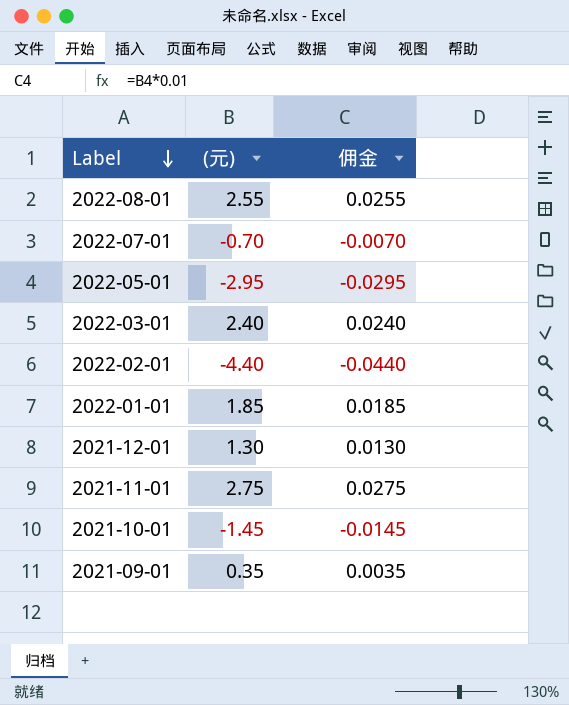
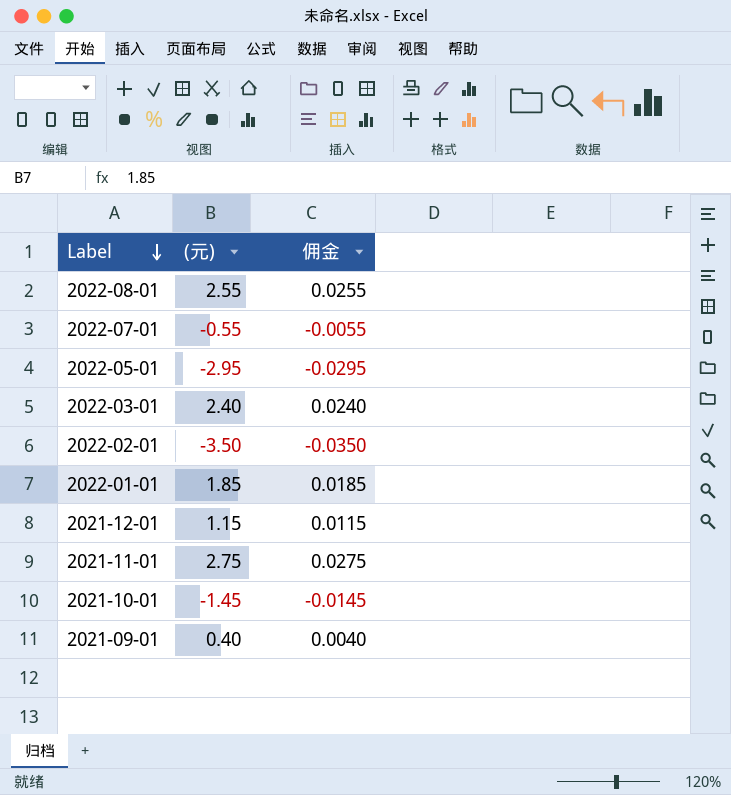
2022-07-01 | (元): -0.70 -> -0.55
2022-07-01 | 佣金: -0.0070 -> -0.0055
2022-02-01 | (元): -4.40 -> -3.50
2022-02-01 | 佣金: -0.0440 -> -0.0350
2021-12-01 | (元): 1.30 -> 1.15
2021-12-01 | 佣金: 0.0130 -> 0.0115
2021-09-01 | (元): 0.35 -> 0.40
2021-09-01 | 佣金: 0.0035 -> 0.0040

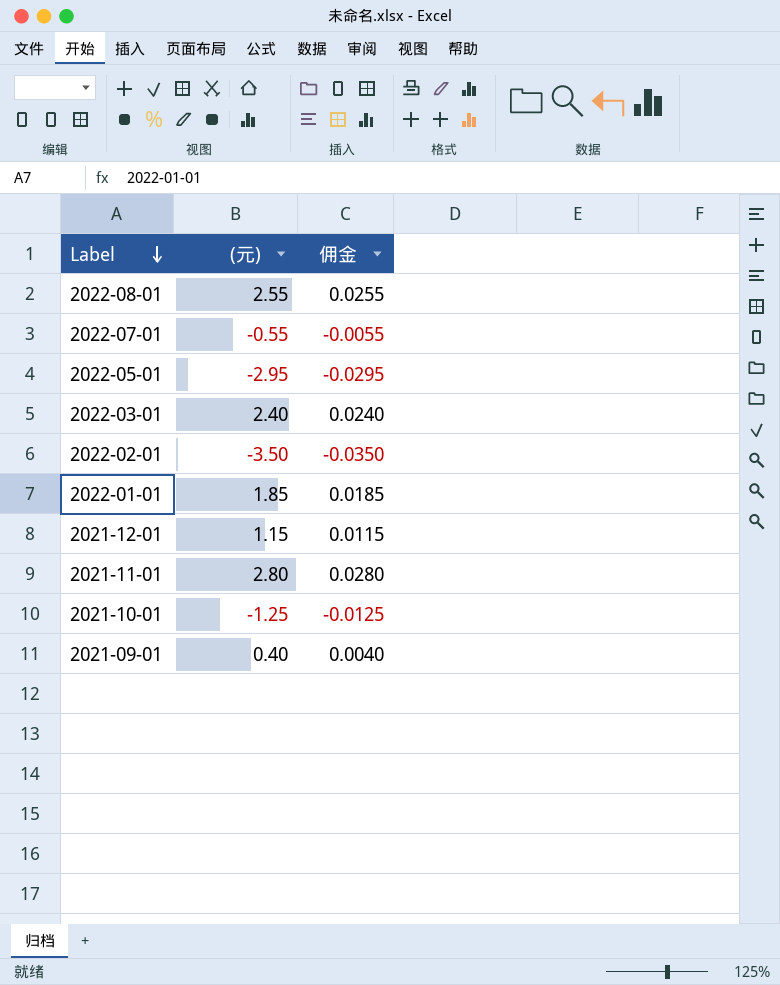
2021-11-01 | (元): 2.75 -> 2.80
2021-11-01 | 佣金: 0.0275 -> 0.0280
2021-10-01 | (元): -1.45 -> -1.25
2021-10-01 | 佣金: -0.0145 -> -0.0125

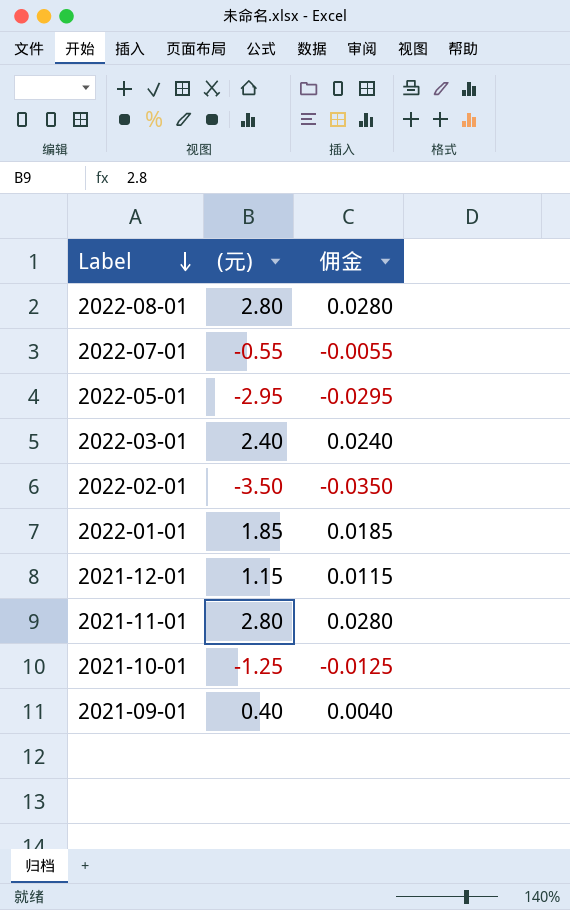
2022-08-01 | (元): 2.55 -> 2.80
2022-08-01 | 佣金: 0.0255 -> 0.0280

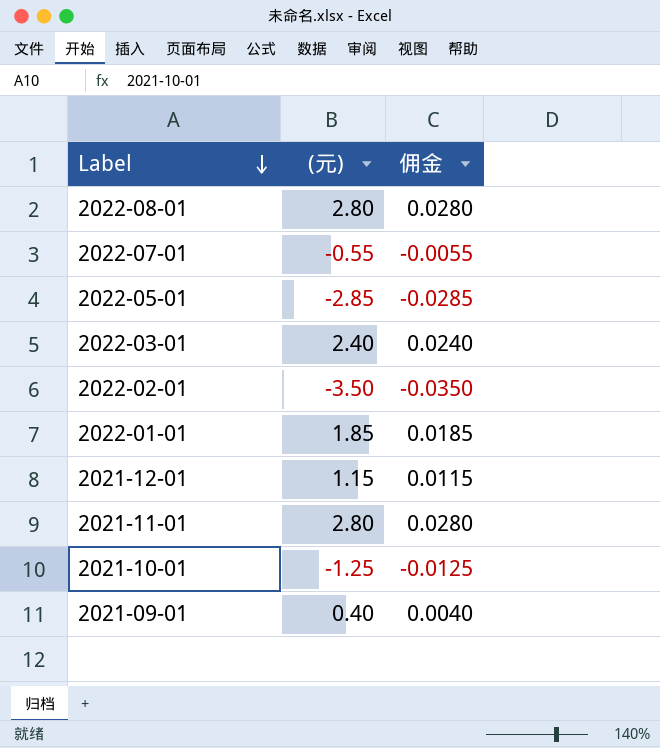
2022-05-01 | (元): -2.95 -> -2.85
2022-05-01 | 佣金: -0.0295 -> -0.0285

